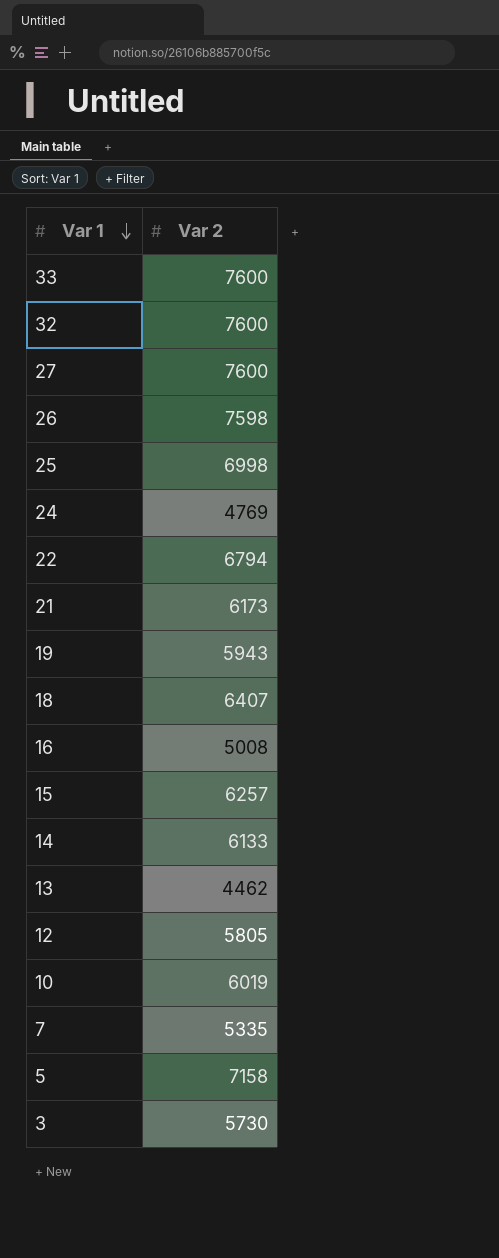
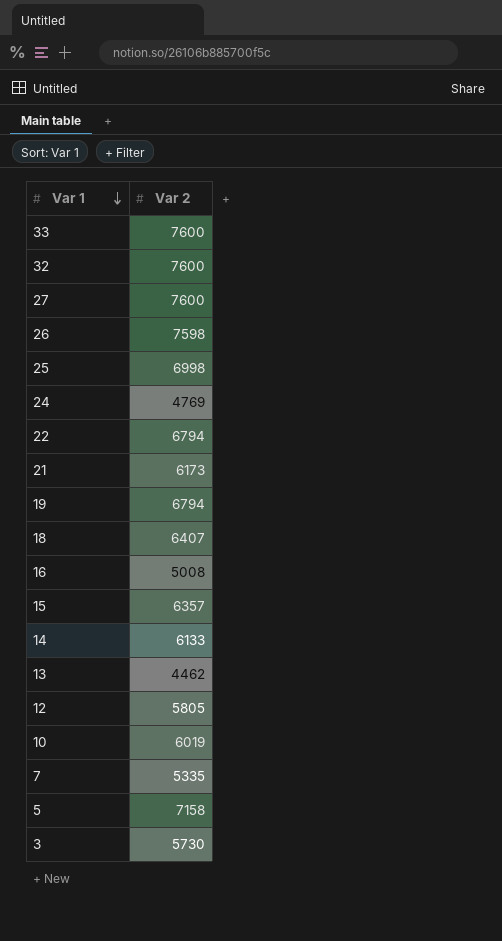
19 | Var 2: 5943 -> 6794
15 | Var 2: 6257 -> 6357

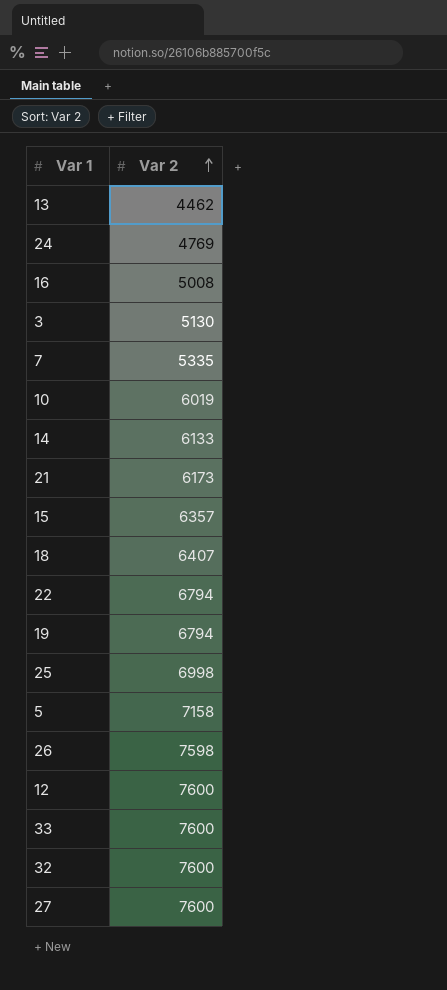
row order: Var 1 descending -> Var 2 ascending
3 | Var 2: 5730 -> 5130
12 | Var 2: 5805 -> 7600

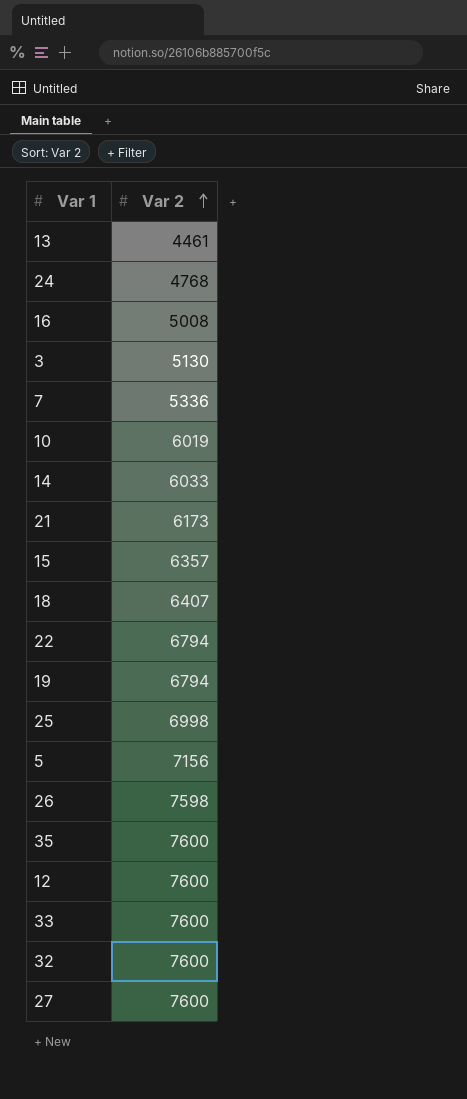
13 | Var 2: 4462 -> 4461
24 | Var 2: 4769 -> 4768
7 | Var 2: 5335 -> 5336
14 | Var 2: 6133 -> 6033
5 | Var 2: 7158 -> 7156
row 35: none -> 7600

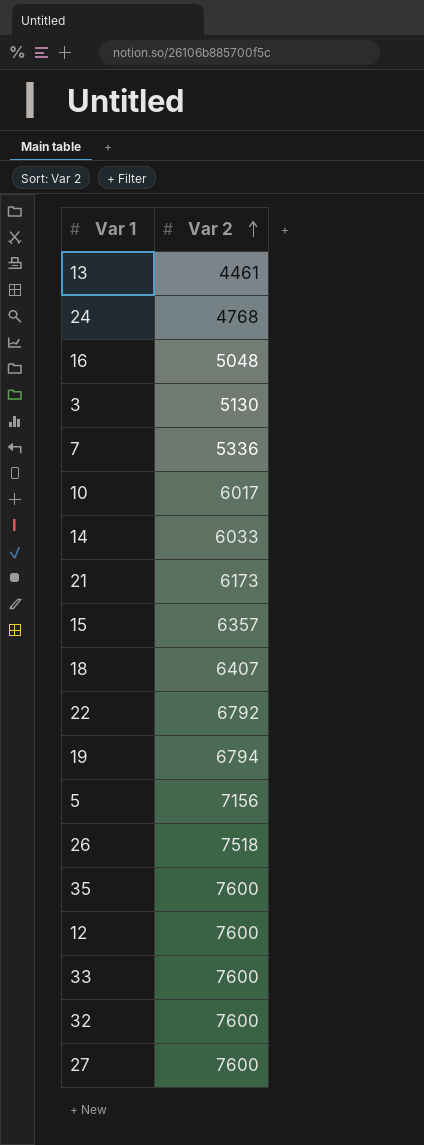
row 25: 6998 -> none
16 | Var 2: 5008 -> 5048
10 | Var 2: 6019 -> 6017
22 | Var 2: 6794 -> 6792
26 | Var 2: 7598 -> 7518

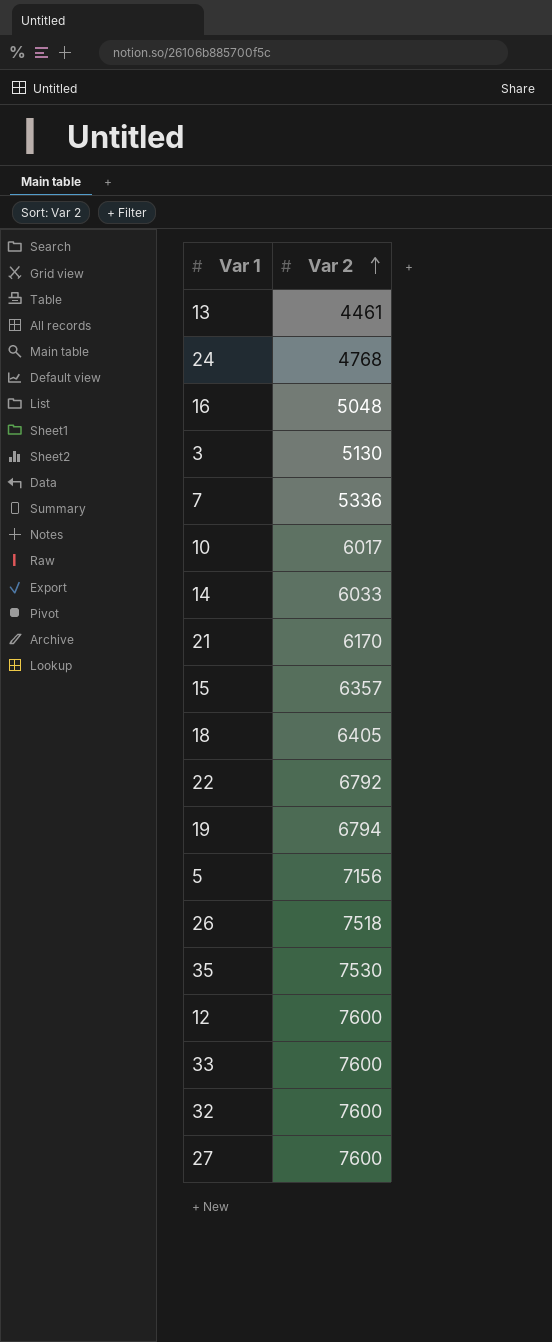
21 | Var 2: 6173 -> 6170
18 | Var 2: 6407 -> 6405
35 | Var 2: 7600 -> 7530

